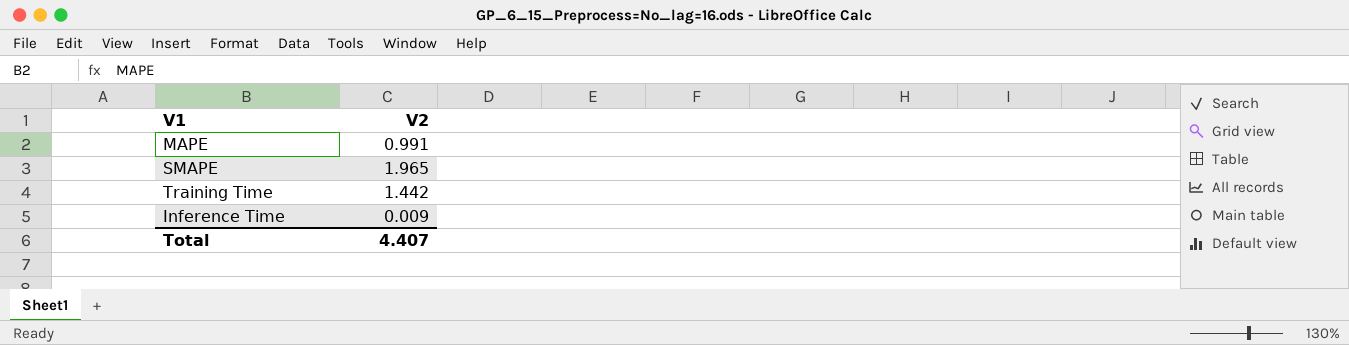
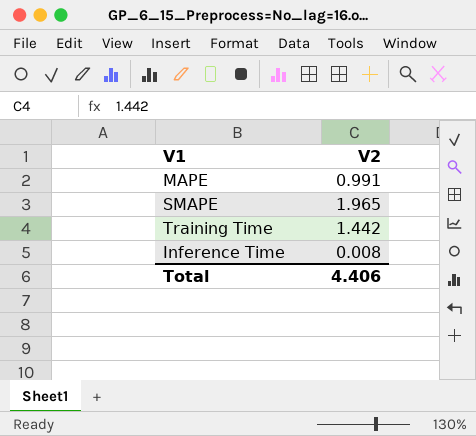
Inference Time | V2: 0.009 -> 0.008
Total | V2: 4.407 -> 4.406

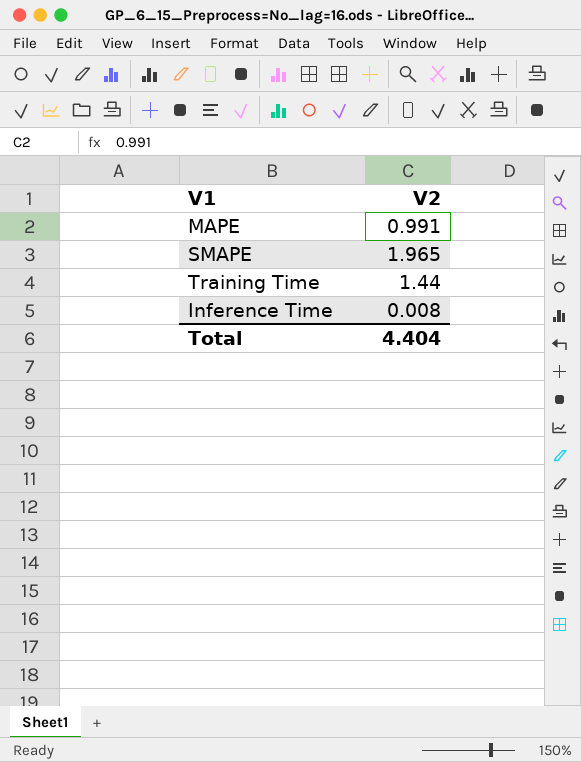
Training Time | V2: 1.442 -> 1.44
Total | V2: 4.406 -> 4.404

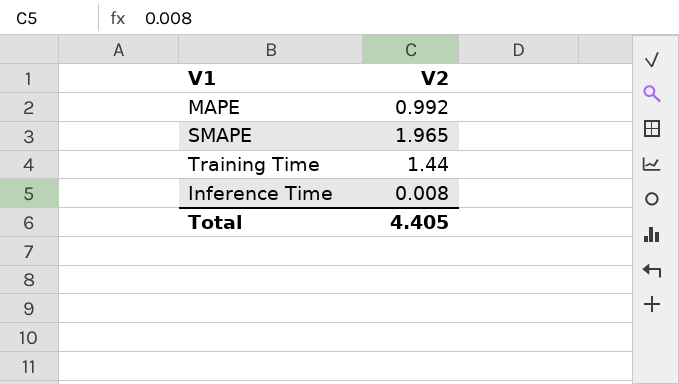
MAPE | V2: 0.991 -> 0.992
Total | V2: 4.404 -> 4.405

